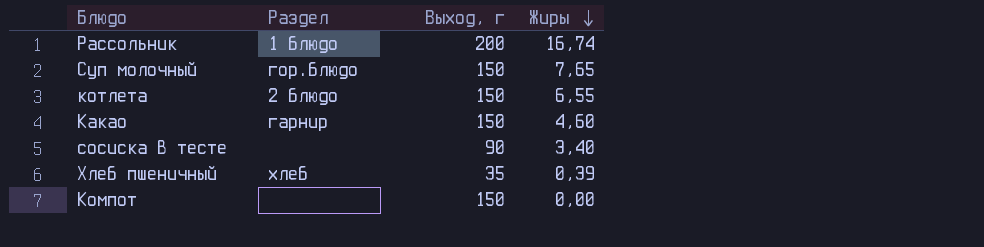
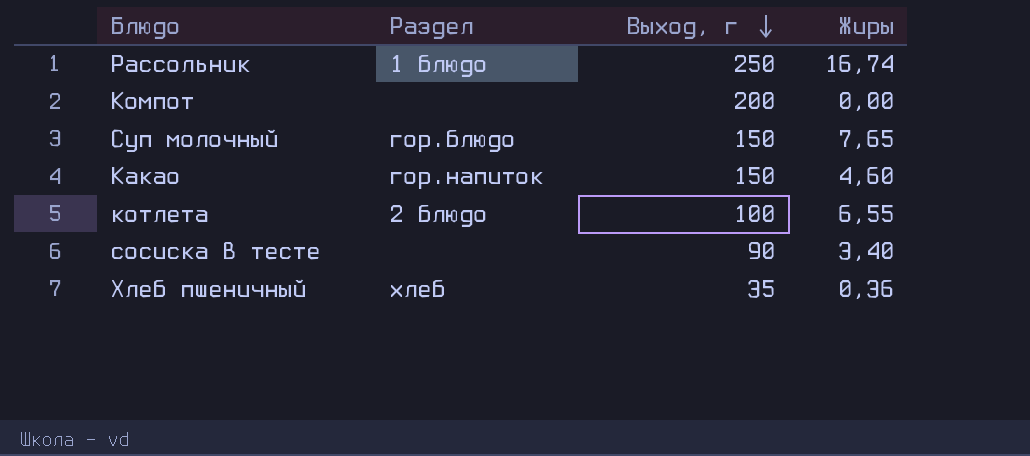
row order: Жиры descending -> Выход, г descending
Рассольник | Выход, г: 200 -> 250
Компот | Выход, г: 150 -> 200
Какао | Раздел: гарнир -> гор.напиток
котлета | Выход, г: 150 -> 100
Хлеб пшеничный | Жиры: 0,39 -> 0,36

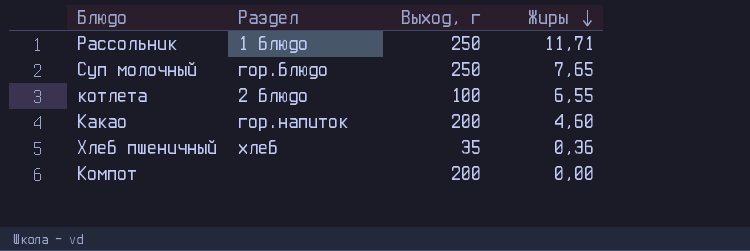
row order: Выход, г descending -> Жиры descending
row сосиска в тесте: none | 90 | 3,40 -> none
Рассольник | Жиры: 16,74 -> 11,71
Суп молочный | Выход, г: 150 -> 250
Какао | Выход, г: 150 -> 200

